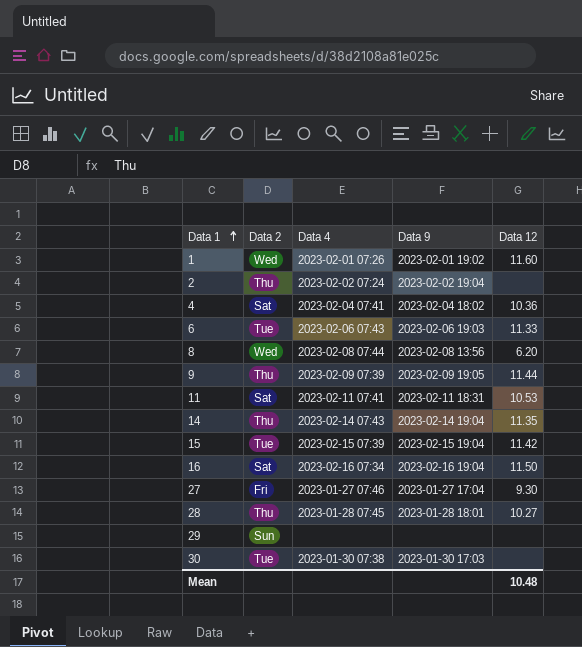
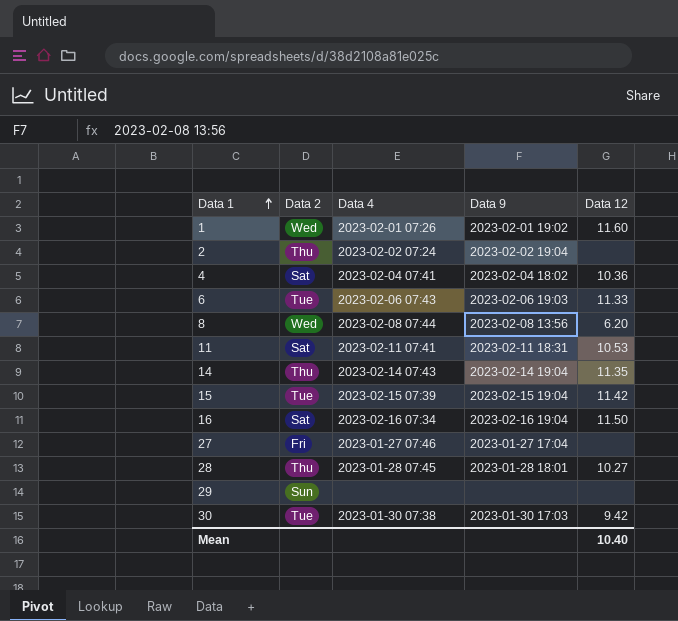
row 9: Thu | 2023-02-09 07:39 | 2023-02-09 19:05 | 11.44 -> none
27 | Data 12: 9.30 -> none
30 | Data 12: none -> 9.42
Mean | Data 12: 10.48 -> 10.40

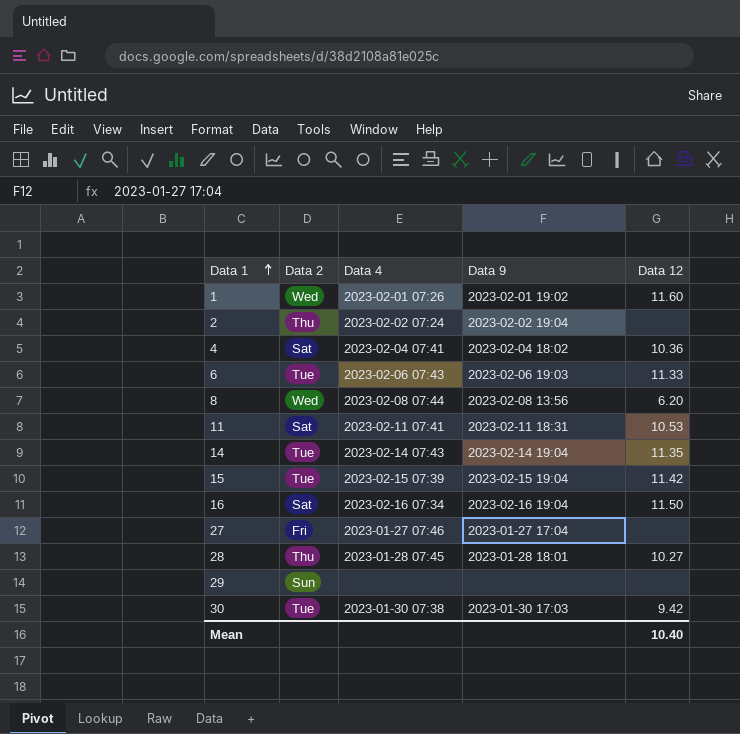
14 | Data 2: Thu -> Tue

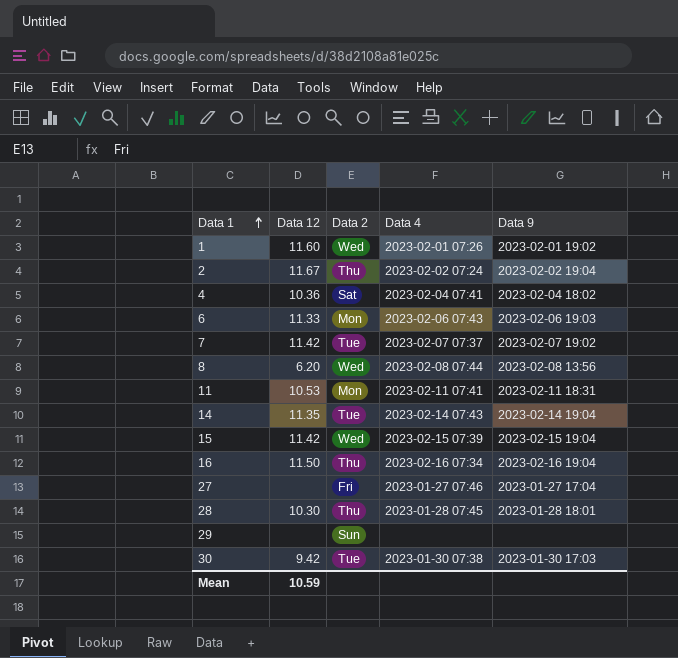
column Data 12 | position: 5 -> 2
2 | Data 12: none -> 11.67
6 | Data 2: Tue -> Mon
row 7: none -> 11.42 | Tue | 2023-02-07 07:37 | 2023-02-07 19:02
11 | Data 2: Sat -> Mon
15 | Data 2: Tue -> Wed
16 | Data 2: Sat -> Thu
28 | Data 12: 10.27 -> 10.30
Mean | Data 12: 10.40 -> 10.59

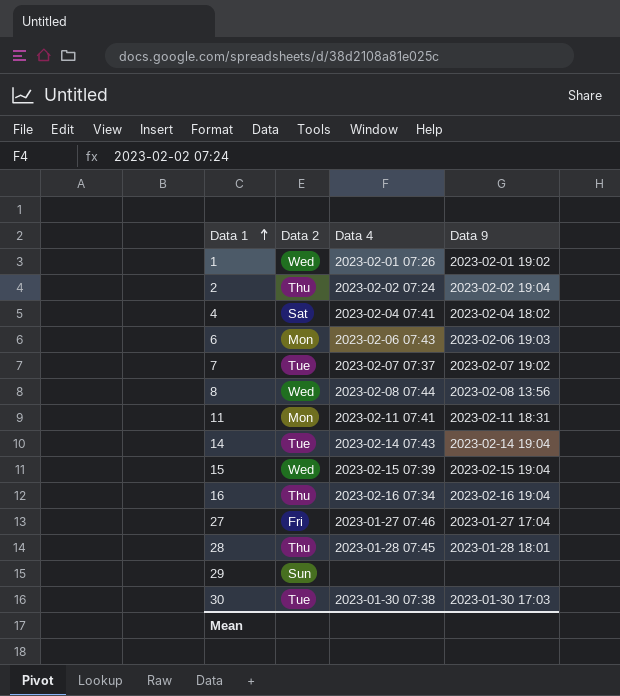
column Data 12 | position: 2 -> none

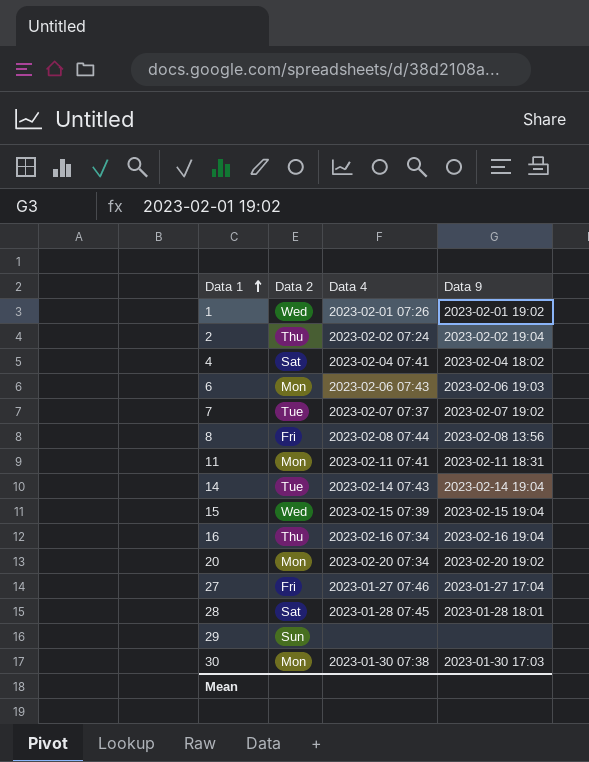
8 | Data 2: Wed -> Fri
row 20: none -> Mon | 2023-02-20 07:34 | 2023-02-20 19:02
28 | Data 2: Thu -> Sat
30 | Data 2: Tue -> Mon

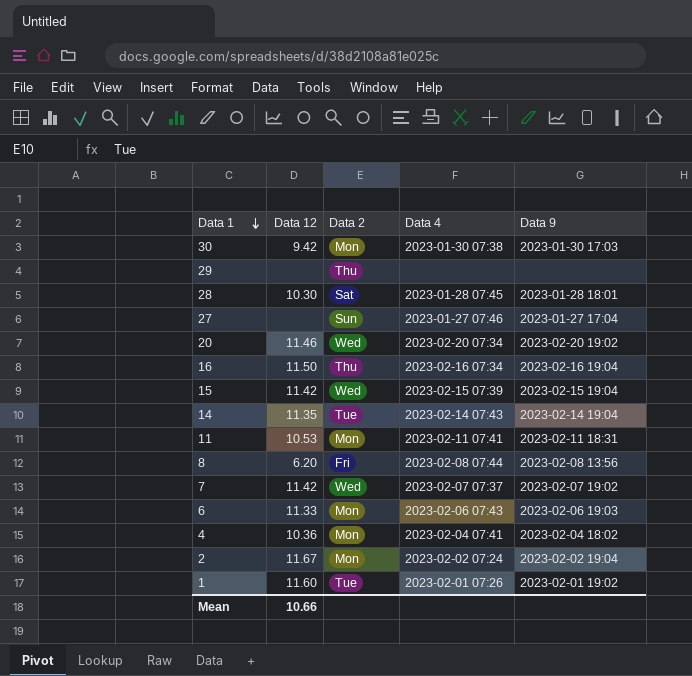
row order: Data 1 ascending -> Data 1 descending
column Data 12 | position: none -> 2
29 | Data 2: Sun -> Thu
27 | Data 2: Fri -> Sun
20 | Data 2: Mon -> Wed
7 | Data 2: Tue -> Wed
4 | Data 2: Sat -> Mon
2 | Data 2: Thu -> Mon
1 | Data 2: Wed -> Tue

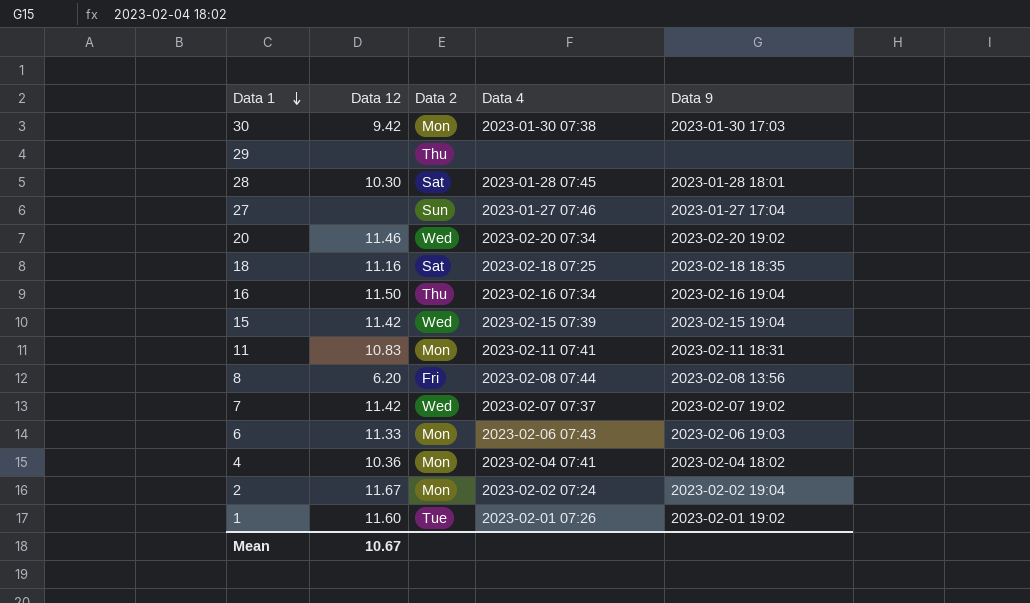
row 14: 11.35 | Tue | 2023-02-14 07:43 | 2023-02-14 19:04 -> none
row 18: none -> 11.16 | Sat | 2023-02-18 07:25 | 2023-02-18 18:35
11 | Data 12: 10.53 -> 10.83
Mean | Data 12: 10.66 -> 10.67

